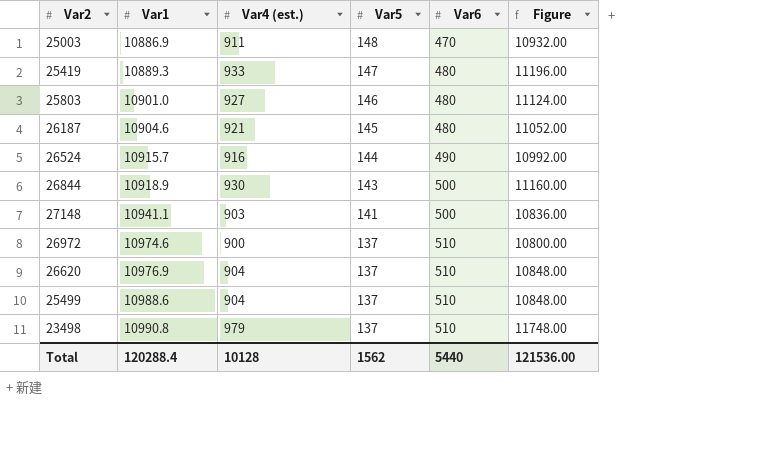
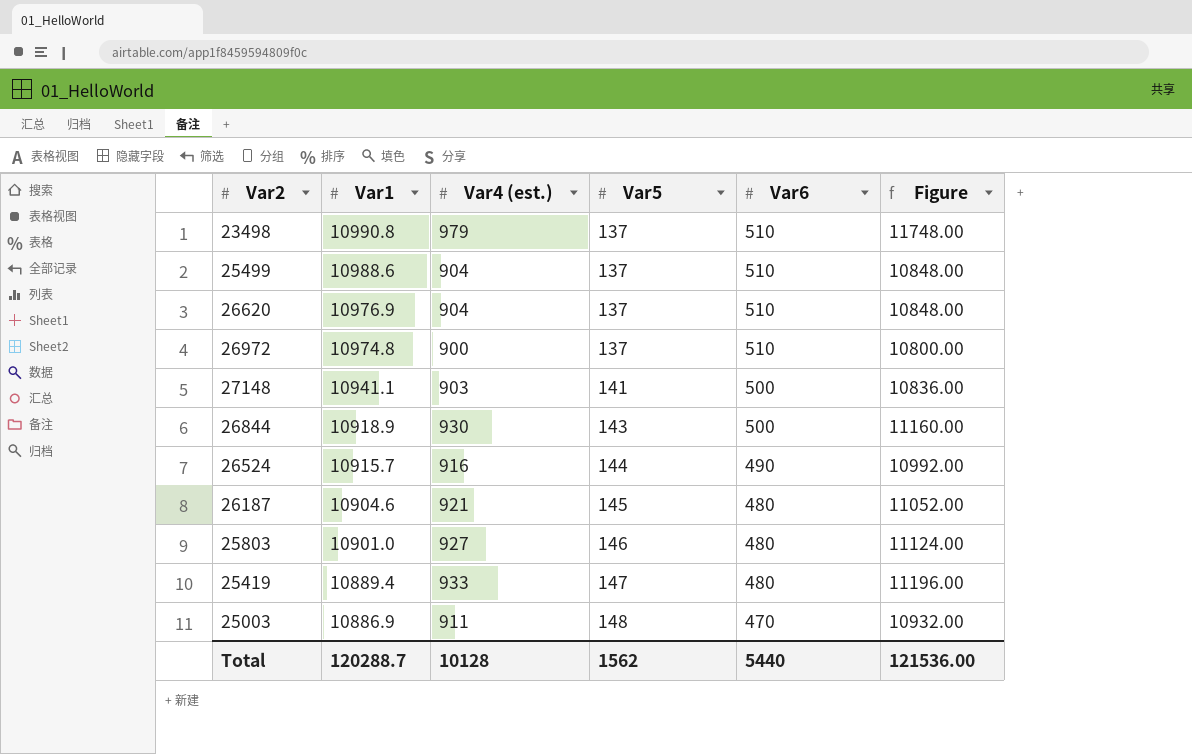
row order: Var1 ascending -> Var1 descending
26972 | Var1: 10974.6 -> 10974.8
25419 | Var1: 10889.3 -> 10889.4
Total | Var1: 120288.4 -> 120288.7

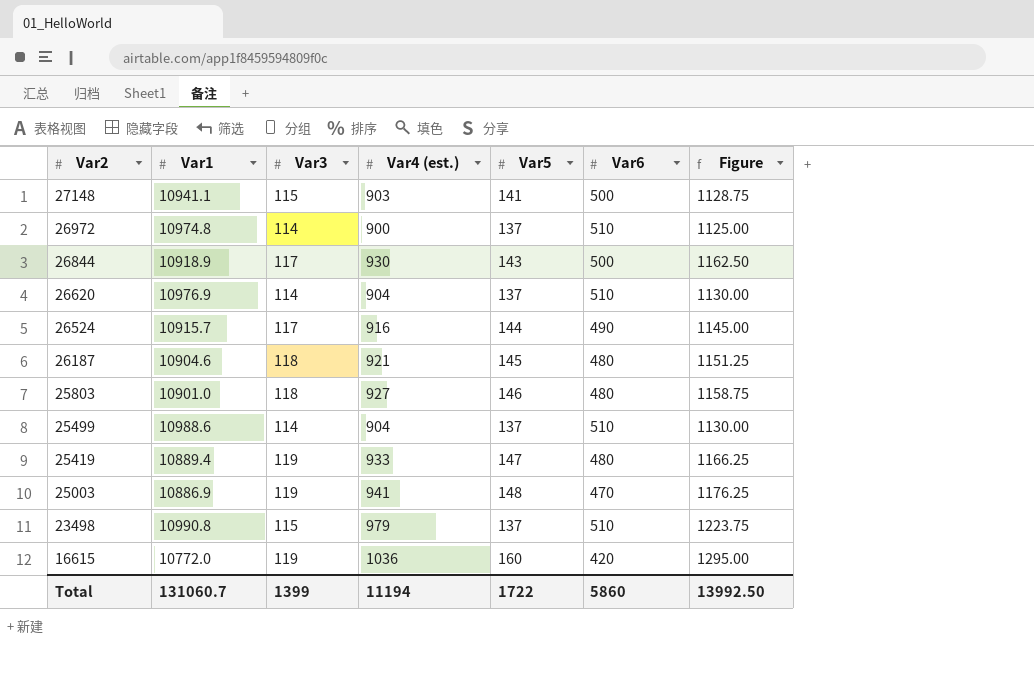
row order: Var1 descending -> Var2 descending
column Var3 | position: none -> 3
column Figure | formula: [Var4 (est.)] * 12 -> [Var4 (est.)] * 1.25
25003 | Var4 (est.): 911 -> 941
row 16615: none -> 10772.0 | 119 | 1036 | 160 | 420 | 1295.00
Total | Var1: 120288.7 -> 131060.7
Total | Var4 (est.): 10128 -> 11194
Total | Var5: 1562 -> 1722
Total | Var6: 5440 -> 5860
Total | Figure: 121536.00 -> 13992.50

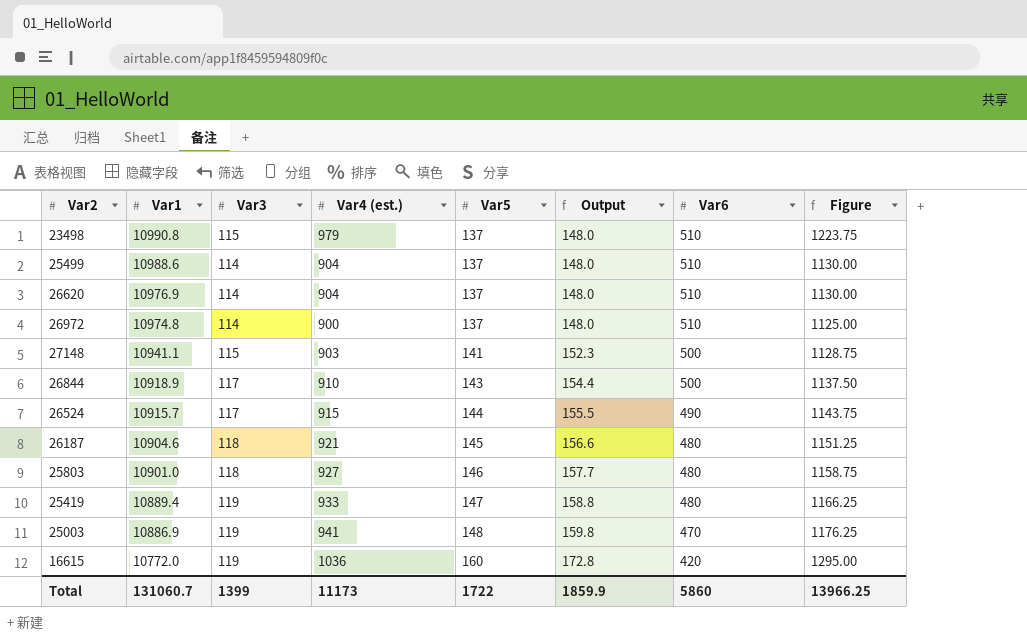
row order: Var2 descending -> Var1 descending
column Output | formula: none -> [Var5] * 1.08
26844 | Var4 (est.): 930 -> 910
26844 | Figure: 1162.50 -> 1137.50
26524 | Var4 (est.): 916 -> 915
26524 | Figure: 1145.00 -> 1143.75
Total | Var4 (est.): 11194 -> 11173
Total | Figure: 13992.50 -> 13966.25

